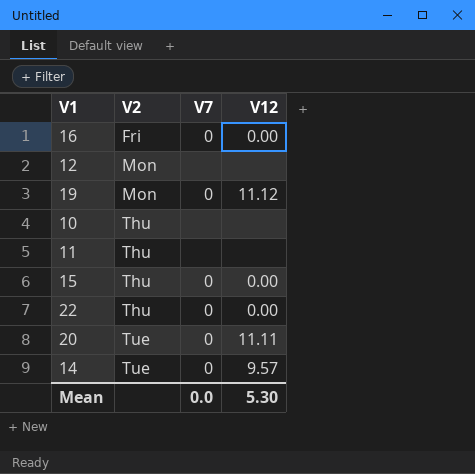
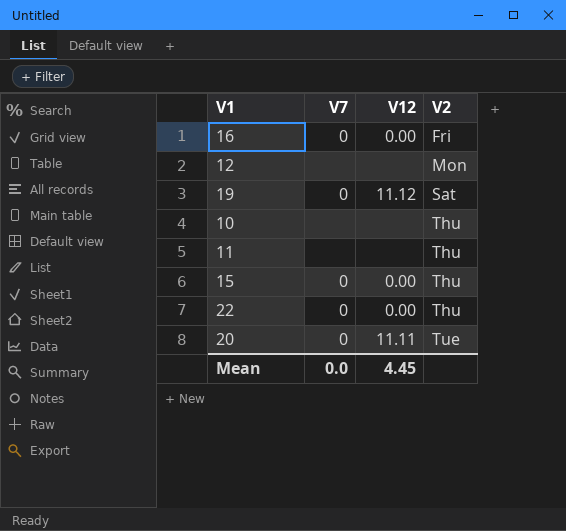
column V2 | position: 2 -> 4
row 14: Tue | 0 | 9.57 -> none
19 | V2: Mon -> Sat
Mean | V12: 5.30 -> 4.45

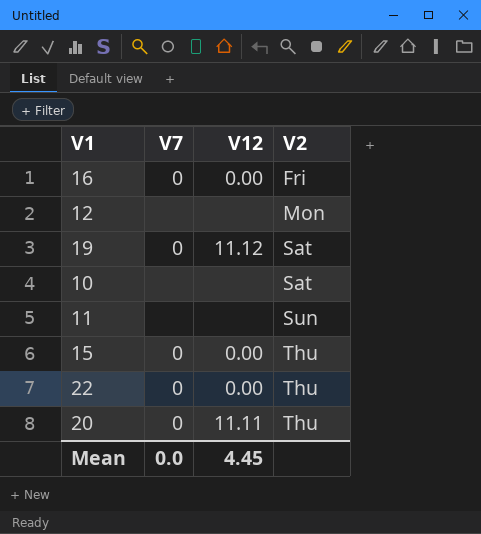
10 | V2: Thu -> Sat
11 | V2: Thu -> Sun
20 | V2: Tue -> Thu

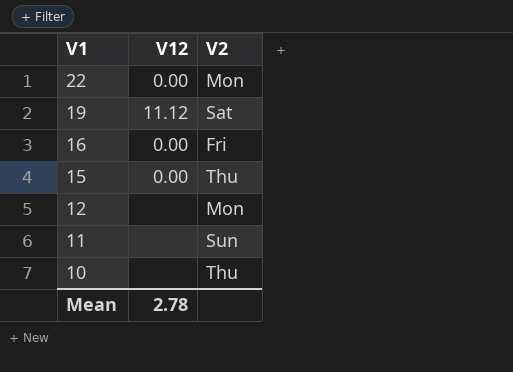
row order: V2 ascending -> V1 descending
column V7 | position: 2 -> none
row 20: 0 | 11.11 | Thu -> none
22 | V2: Thu -> Mon
10 | V2: Sat -> Thu
Mean | V12: 4.45 -> 2.78

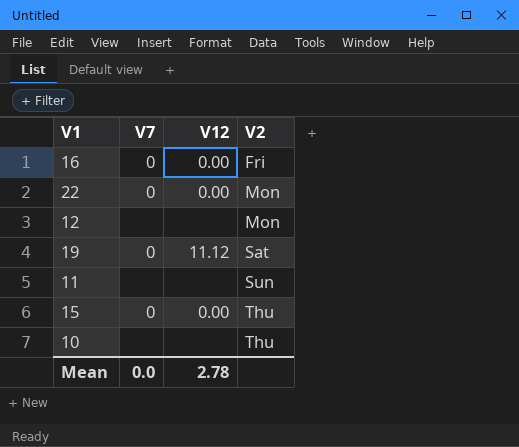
row order: V1 descending -> V2 ascending
column V7 | position: none -> 2

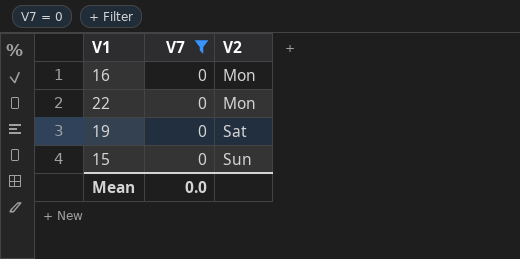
filter: none -> V7 = 0
column V12 | position: 3 -> none
16 | V2: Fri -> Mon
15 | V2: Thu -> Sun

